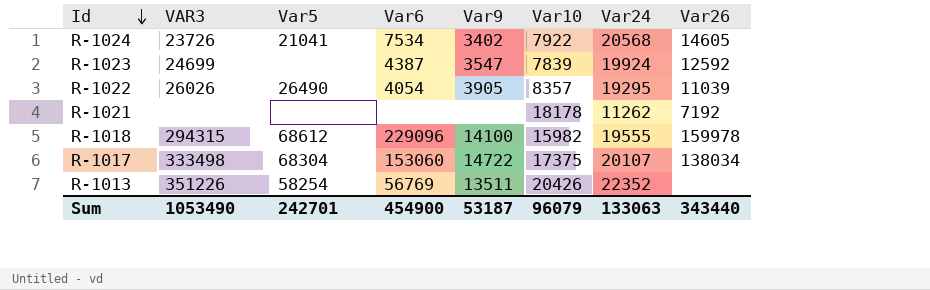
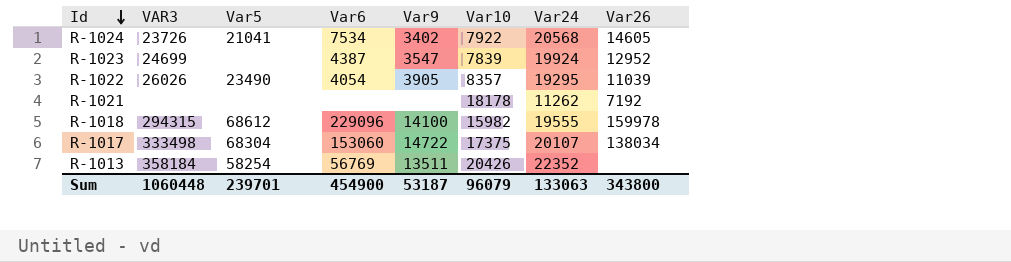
R-1023 | Var26: 12592 -> 12952
R-1022 | Var5: 26490 -> 23490
R-1013 | VAR3: 351226 -> 358184
Sum | VAR3: 1053490 -> 1060448
Sum | Var5: 242701 -> 239701
Sum | Var26: 343440 -> 343800

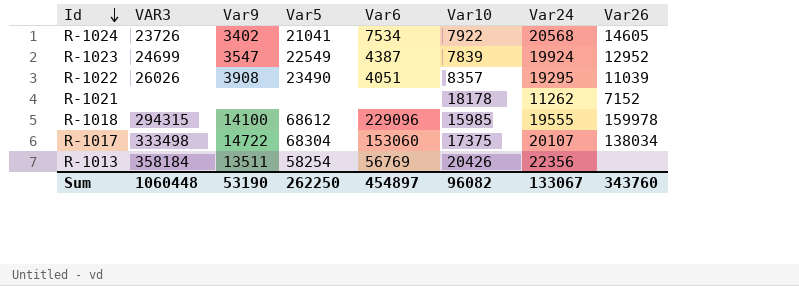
column Var9 | position: 5 -> 3
R-1023 | Var5: none -> 22549
R-1022 | Var9: 3905 -> 3908
R-1022 | Var6: 4054 -> 4051
R-1021 | Var26: 7192 -> 7152
R-1018 | Var10: 15982 -> 15985
R-1013 | Var24: 22352 -> 22356
Sum | Var9: 53187 -> 53190
Sum | Var5: 239701 -> 262250
Sum | Var6: 454900 -> 454897
Sum | Var10: 96079 -> 96082
Sum | Var24: 133063 -> 133067
Sum | Var26: 343800 -> 343760

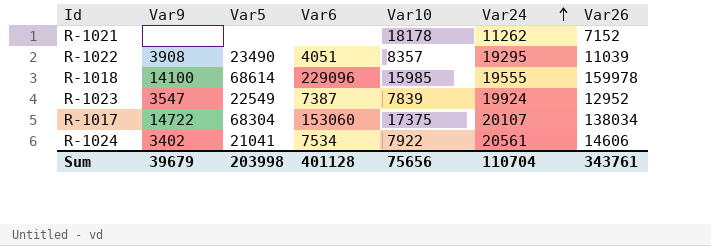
row order: Id descending -> Var24 ascending
column VAR3 | position: 2 -> none
row R-1013: 358184 | 13511 | 58254 | 56769 | 20426 | 22356 | none -> none
R-1018 | Var5: 68612 -> 68614
R-1023 | Var6: 4387 -> 7387
R-1024 | Var24: 20568 -> 20561
R-1024 | Var26: 14605 -> 14606
Sum | Var9: 53190 -> 39679
Sum | Var5: 262250 -> 203998
Sum | Var6: 454897 -> 401128
Sum | Var10: 96082 -> 75656
Sum | Var24: 133067 -> 110704
Sum | Var26: 343760 -> 343761

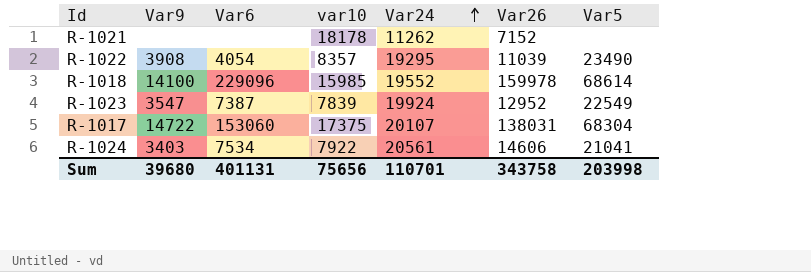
column name: Var10 -> var10
column Var5 | position: 3 -> 7
R-1022 | Var6: 4051 -> 4054
R-1018 | Var24: 19555 -> 19552
R-1017 | Var26: 138034 -> 138031
R-1024 | Var9: 3402 -> 3403
Sum | Var9: 39679 -> 39680
Sum | Var6: 401128 -> 401131
Sum | Var24: 110704 -> 110701
Sum | Var26: 343761 -> 343758

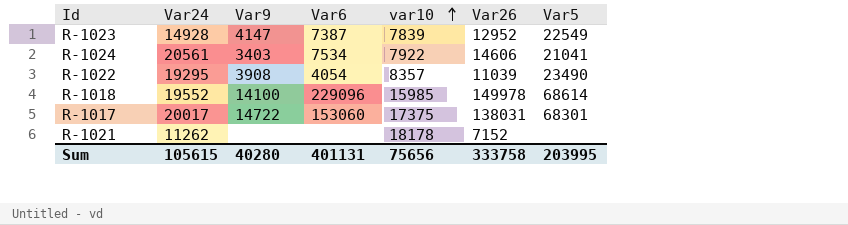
row order: Var24 ascending -> var10 ascending
column Var24 | position: 5 -> 2
R-1023 | Var24: 19924 -> 14928
R-1023 | Var9: 3547 -> 4147
R-1018 | Var26: 159978 -> 149978
R-1017 | Var24: 20107 -> 20017
R-1017 | Var5: 68304 -> 68301
Sum | Var24: 110701 -> 105615
Sum | Var9: 39680 -> 40280
Sum | Var26: 343758 -> 333758
Sum | Var5: 203998 -> 203995

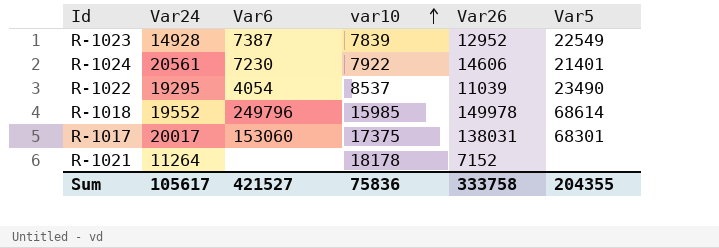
column Var9 | position: 3 -> none
R-1024 | Var6: 7534 -> 7230
R-1024 | Var5: 21041 -> 21401
R-1022 | var10: 8357 -> 8537
R-1018 | Var6: 229096 -> 249796
R-1021 | Var24: 11262 -> 11264
Sum | Var24: 105615 -> 105617
Sum | Var6: 401131 -> 421527
Sum | var10: 75656 -> 75836
Sum | Var5: 203995 -> 204355

